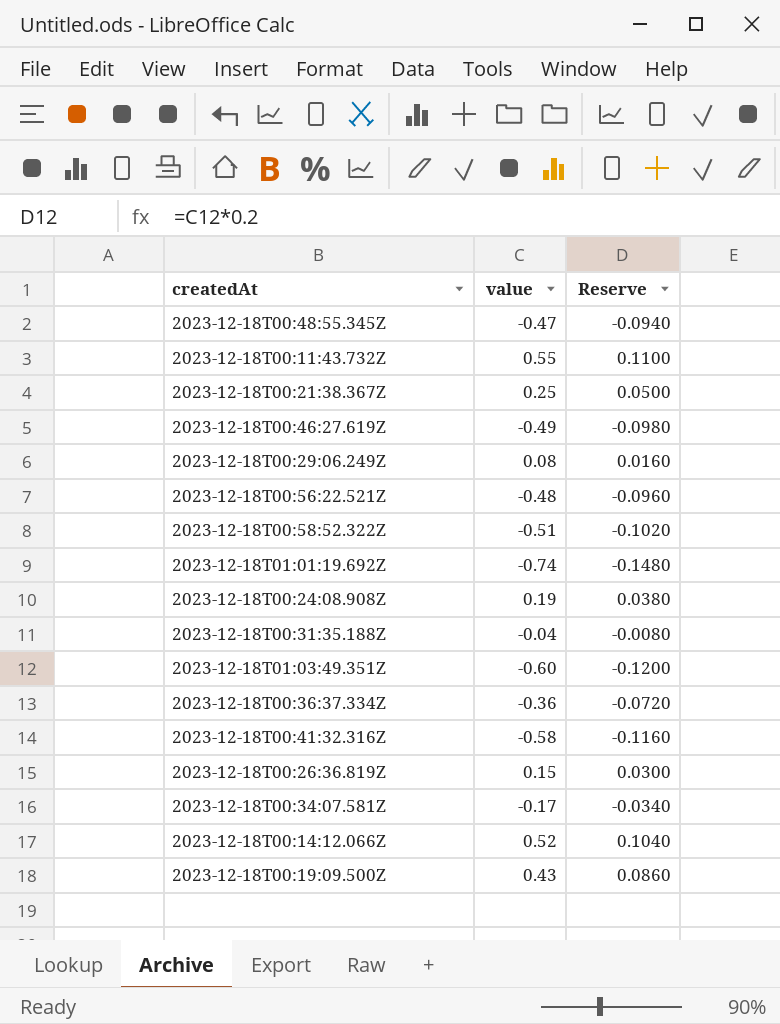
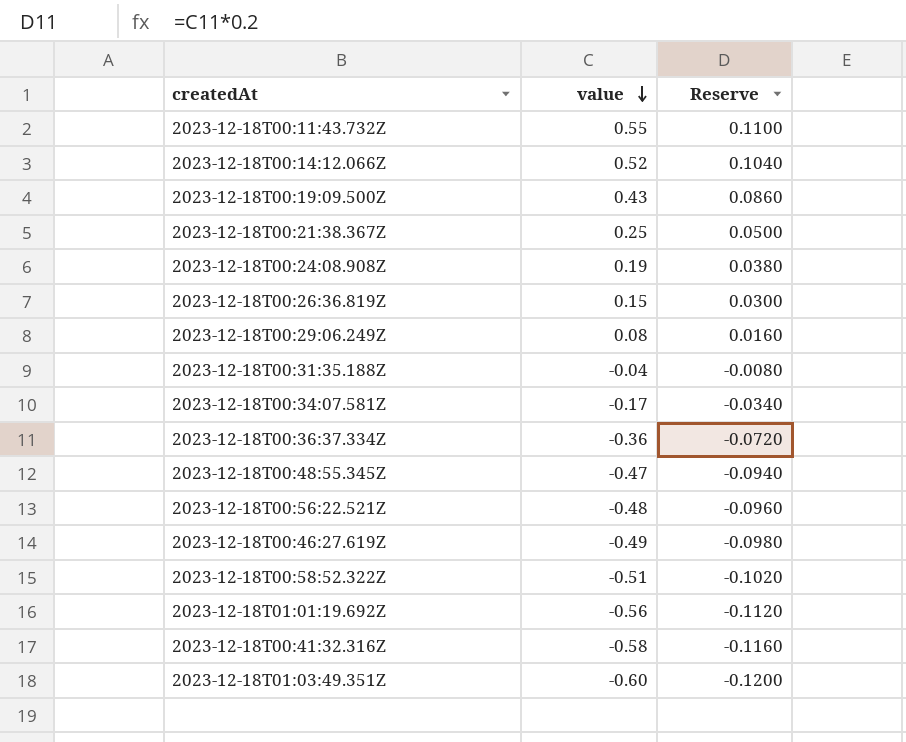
row order: none -> value descending
2023-12-18T01:01:19.692Z | value: -0.74 -> -0.56
2023-12-18T01:01:19.692Z | Reserve: -0.1480 -> -0.1120

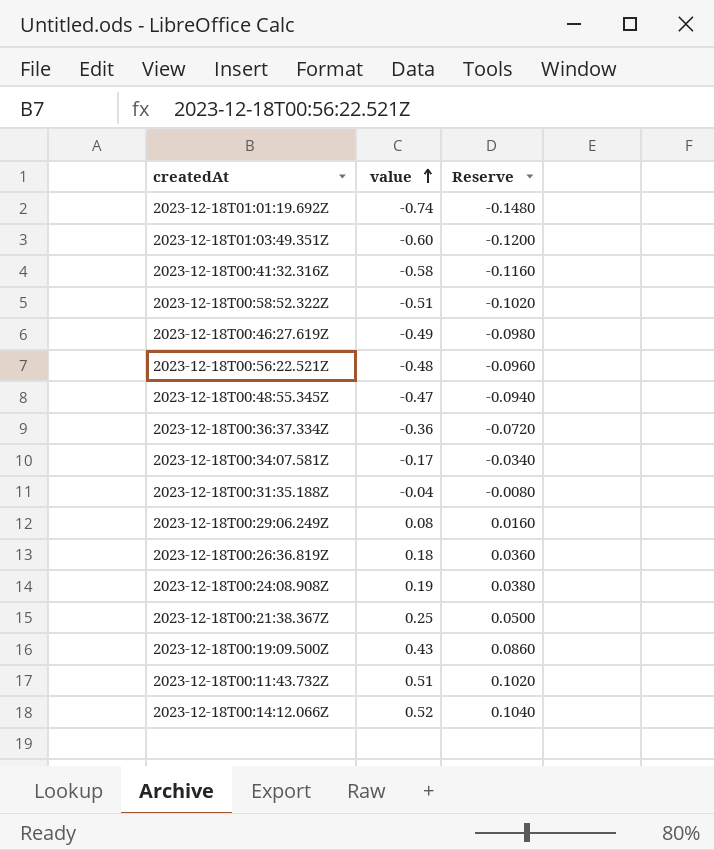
row order: value descending -> value ascending
2023-12-18T01:01:19.692Z | value: -0.56 -> -0.74
2023-12-18T01:01:19.692Z | Reserve: -0.1120 -> -0.1480
2023-12-18T00:26:36.819Z | value: 0.15 -> 0.18
2023-12-18T00:26:36.819Z | Reserve: 0.0300 -> 0.0360
2023-12-18T00:11:43.732Z | value: 0.55 -> 0.51
2023-12-18T00:11:43.732Z | Reserve: 0.1100 -> 0.1020

